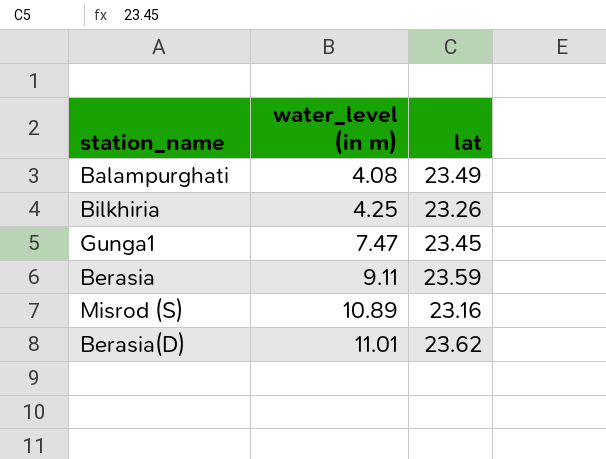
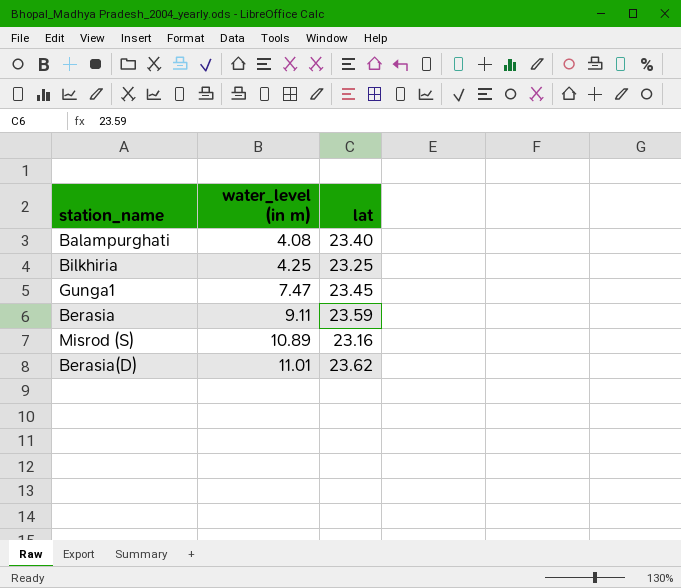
Balampurghati | lat: 23.49 -> 23.40
Bilkhiria | lat: 23.26 -> 23.25

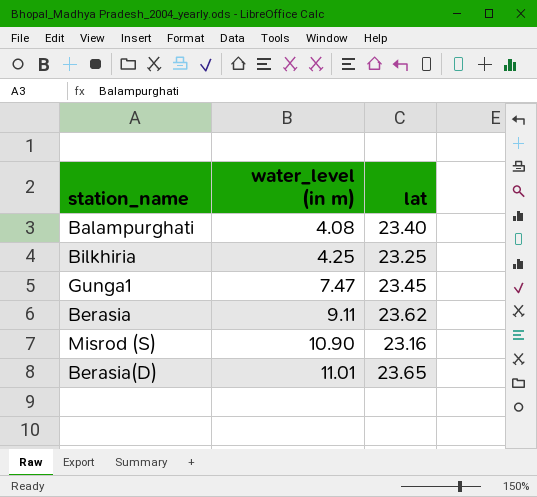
Berasia | lat: 23.59 -> 23.62
Misrod (S) | water_level (in m): 10.89 -> 10.90
Berasia(D) | lat: 23.62 -> 23.65

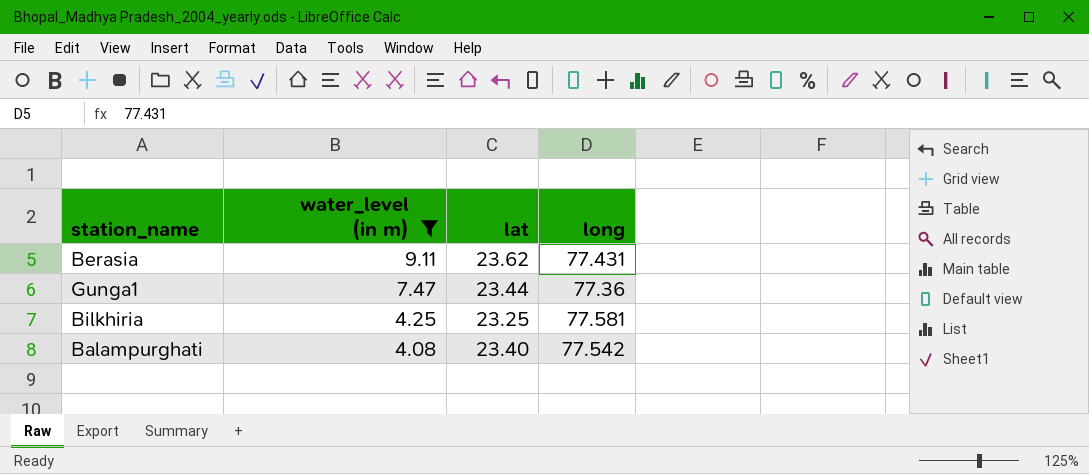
filter: none -> water_level (in m) <= 9.11
row order: water_level (in m) ascending -> water_level (in m) descending
column long | position: none -> 4
Gunga1 | lat: 23.45 -> 23.44

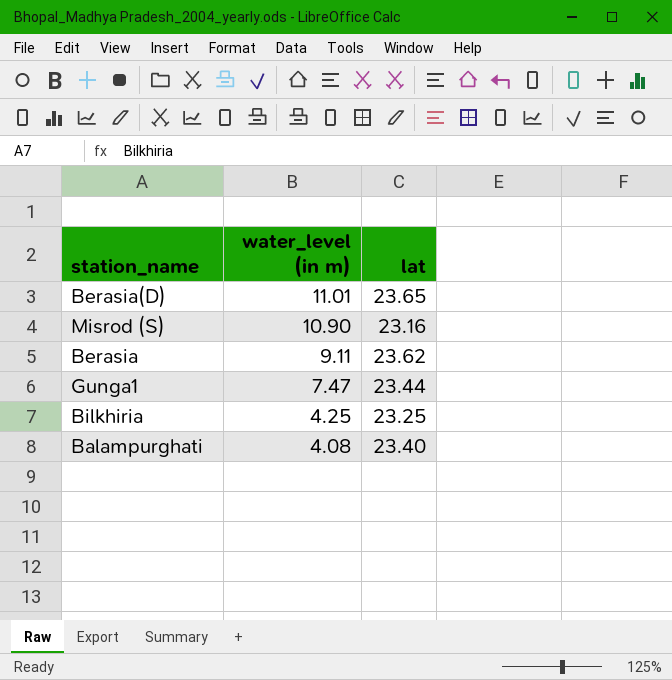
filter: water_level (in m) <= 9.11 -> none
column long | position: 4 -> none

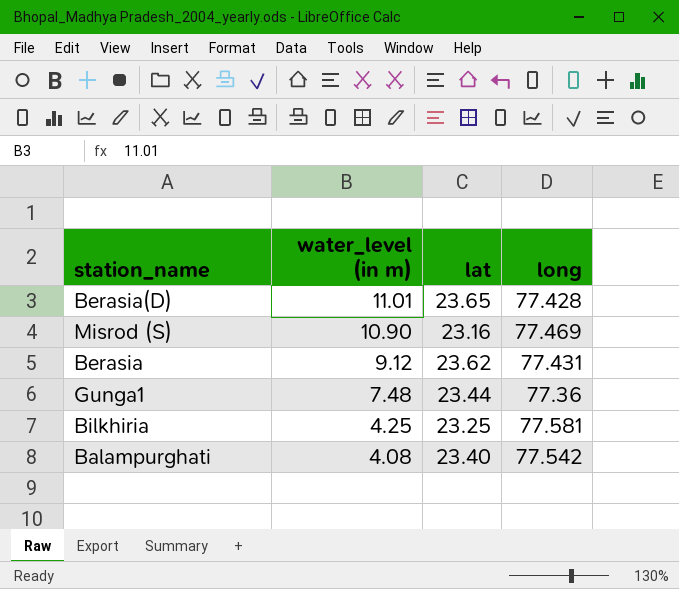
column long | position: none -> 4
Berasia | water_level (in m): 9.11 -> 9.12
Gunga1 | water_level (in m): 7.47 -> 7.48

